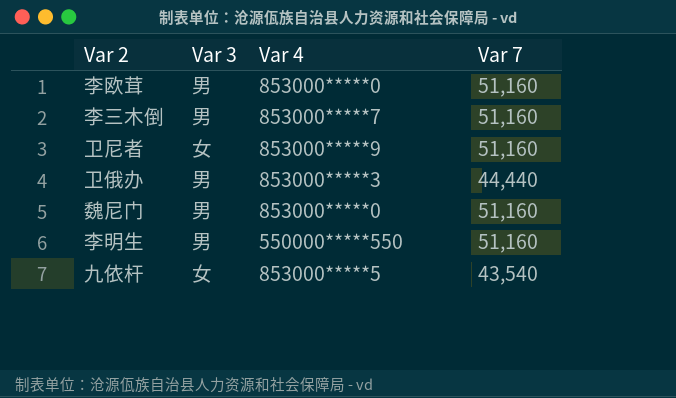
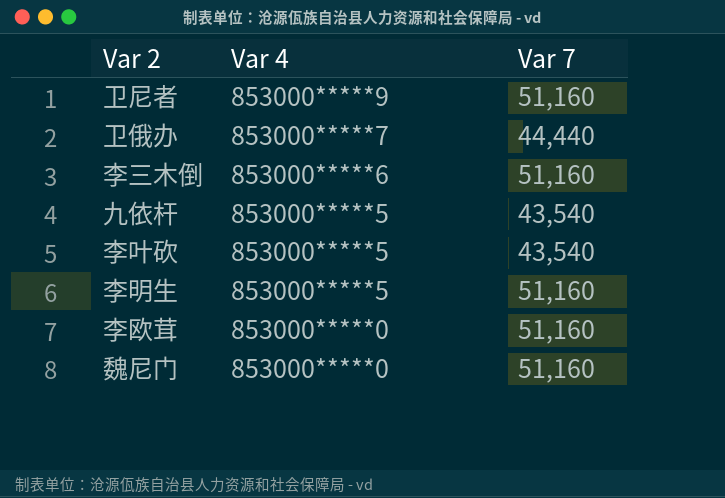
row order: none -> Var 4 descending
column Var 3 | position: 2 -> none
卫俄办 | Var 4: 853000*****3 -> 853000*****7
李三木倒 | Var 4: 853000*****7 -> 853000*****6
row 李叶砍: none -> 853000*****5 | 43,540
李明生 | Var 4: 550000*****550 -> 853000*****5

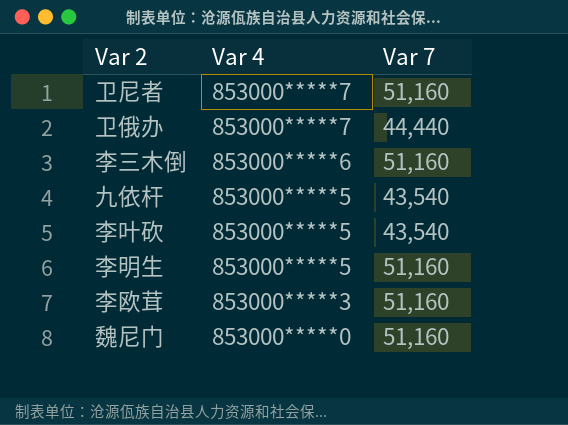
卫尼者 | Var 4: 853000*****9 -> 853000*****7
李欧茸 | Var 4: 853000*****0 -> 853000*****3

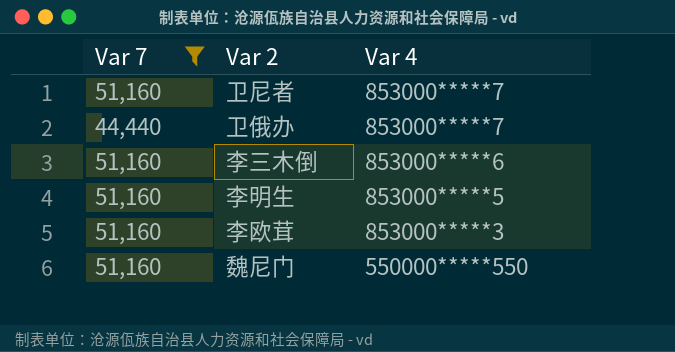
filter: none -> Var 7 != 43,540
column Var 7 | position: 3 -> 1
魏尼门 | Var 4: 853000*****0 -> 550000*****550

